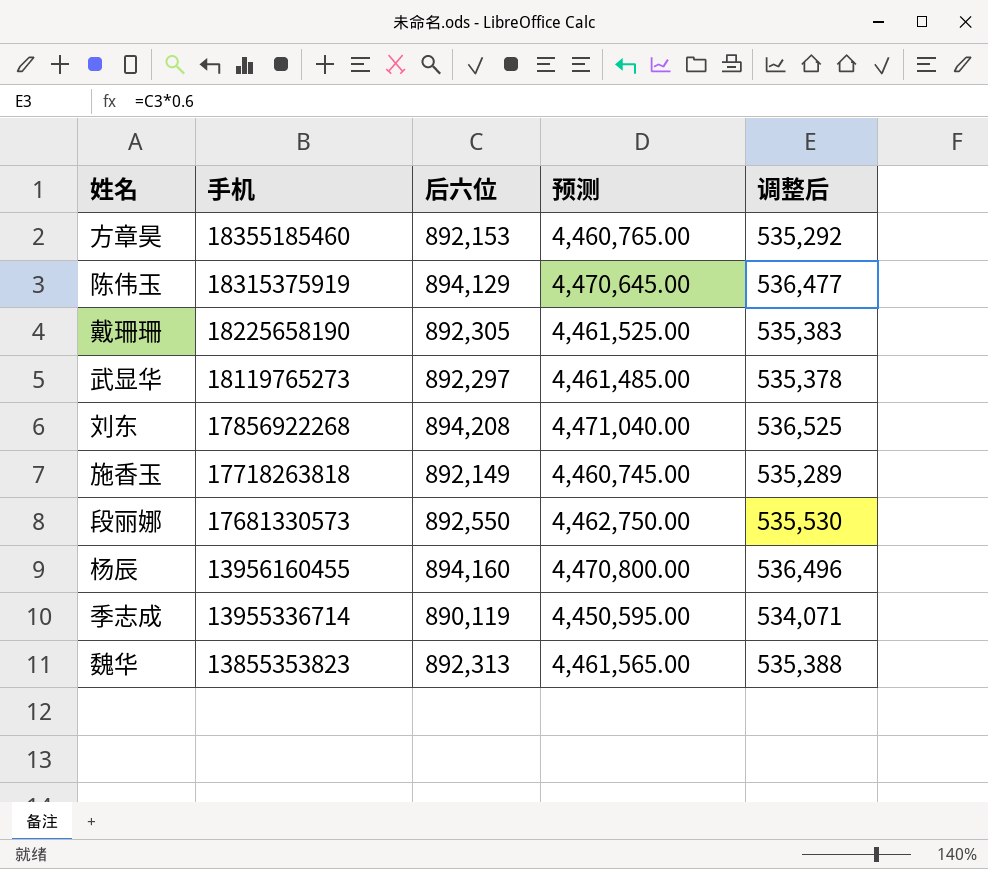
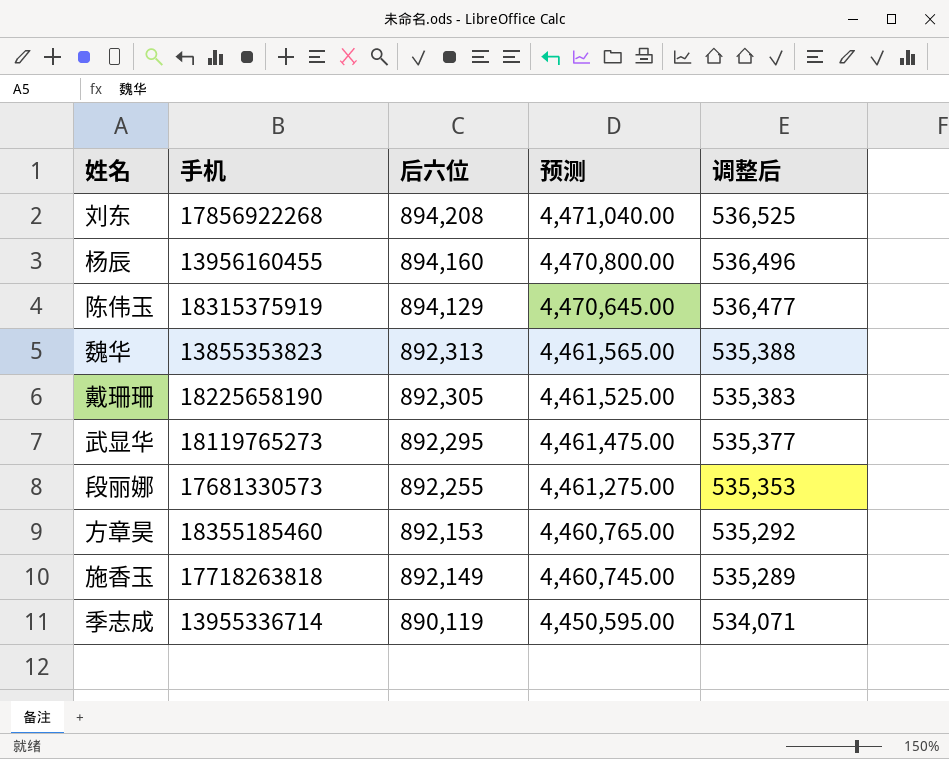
row order: 手机 descending -> 后六位 descending
武显华 | 后六位: 892,297 -> 892,295
武显华 | 预测: 4,461,485.00 -> 4,461,475.00
武显华 | 调整后: 535,378 -> 535,377
段丽娜 | 后六位: 892,550 -> 892,255
段丽娜 | 预测: 4,462,750.00 -> 4,461,275.00
段丽娜 | 调整后: 535,530 -> 535,353

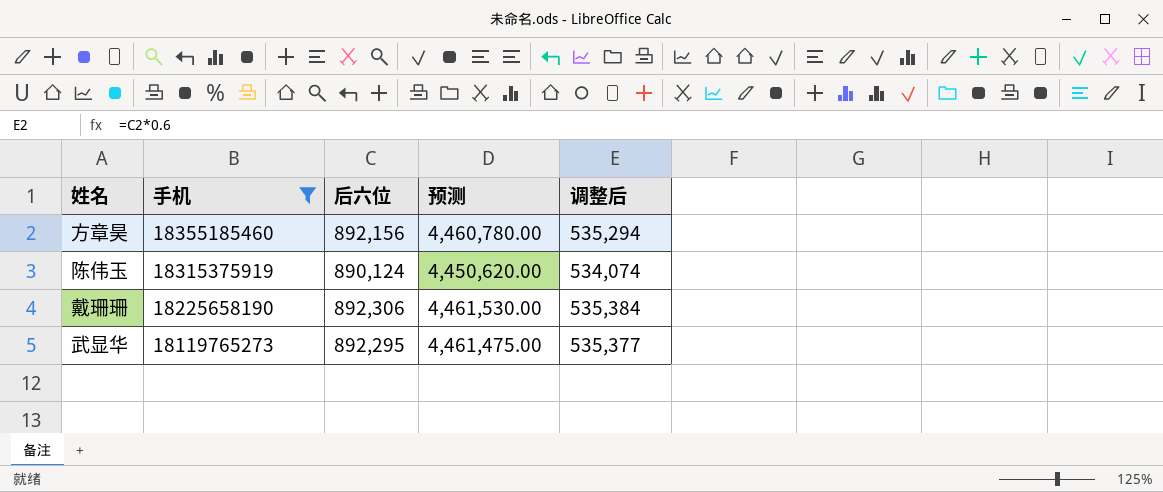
filter: none -> 手机 >= 18119765273
row order: 后六位 descending -> 手机 descending
方章昊 | 后六位: 892,153 -> 892,156
方章昊 | 预测: 4,460,765.00 -> 4,460,780.00
方章昊 | 调整后: 535,292 -> 535,294
陈伟玉 | 后六位: 894,129 -> 890,124
陈伟玉 | 预测: 4,470,645.00 -> 4,450,620.00
陈伟玉 | 调整后: 536,477 -> 534,074
戴珊珊 | 后六位: 892,305 -> 892,306
戴珊珊 | 预测: 4,461,525.00 -> 4,461,530.00
戴珊珊 | 调整后: 535,383 -> 535,384

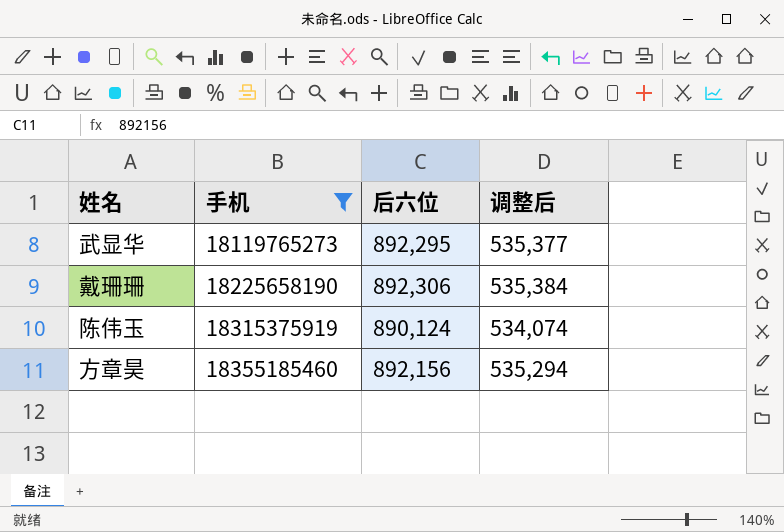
row order: 手机 descending -> 手机 ascending
column 预测 | formula: [后六位] * 5 -> none

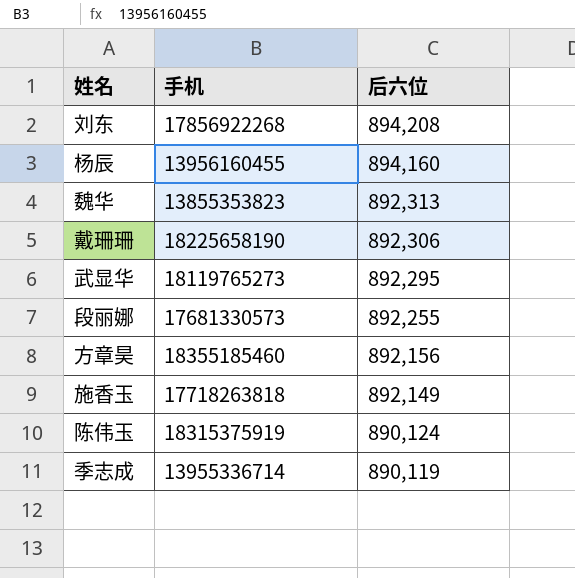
filter: 手机 >= 18119765273 -> none
row order: 手机 ascending -> 后六位 descending
column 调整后 | formula: [后六位] * 0.6 -> none

